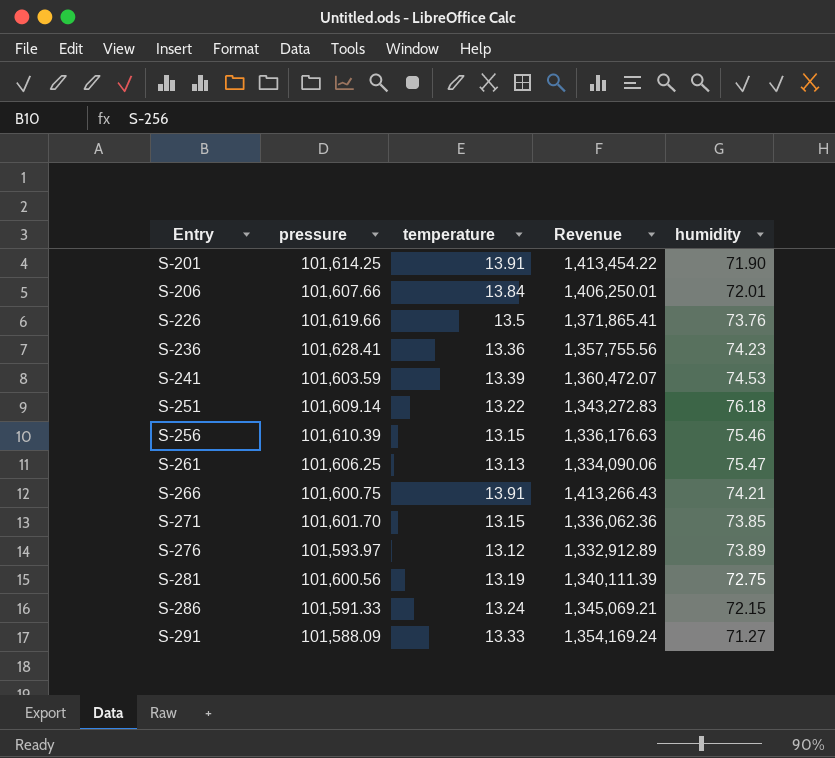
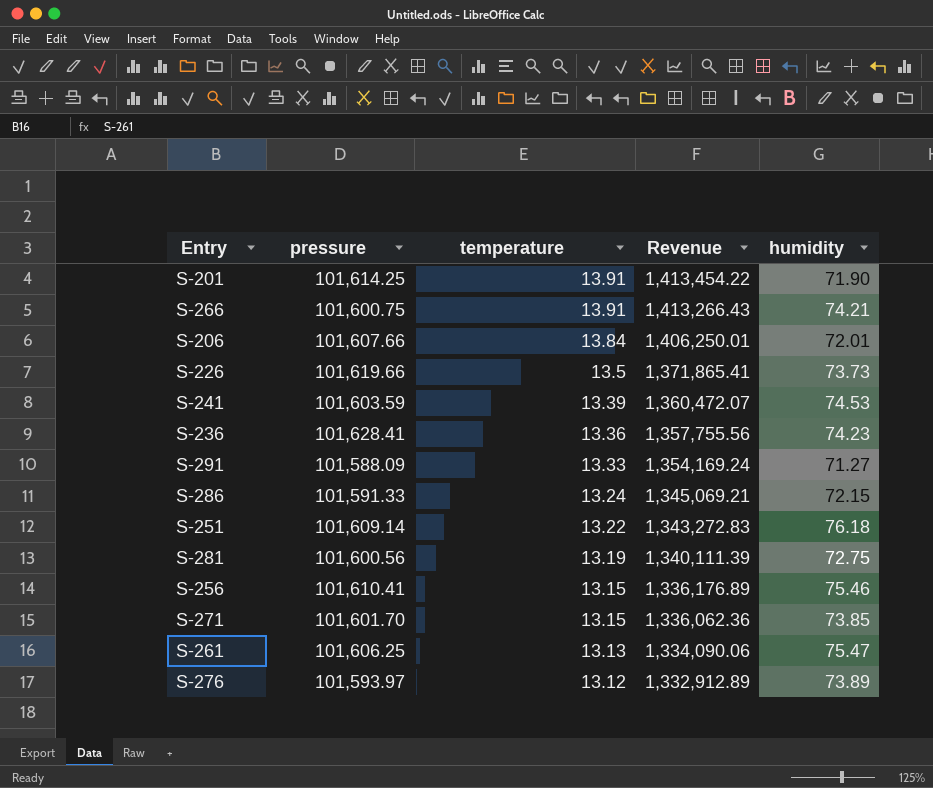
row order: Entry ascending -> temperature descending
S-226 | humidity: 73.76 -> 73.73
S-256 | pressure: 101,610.39 -> 101,610.41
S-256 | Revenue: 1,336,176.63 -> 1,336,176.89

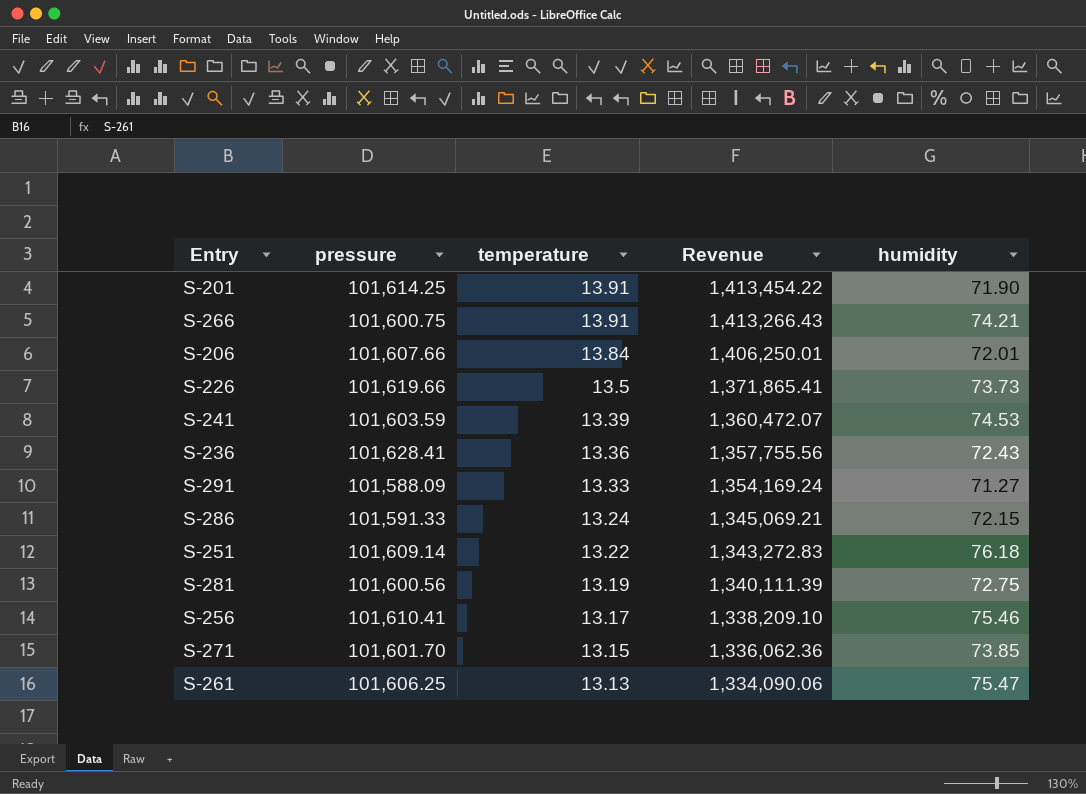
row S-276: 101,593.97 | 13.12 | 1,332,912.89 | 73.89 -> none
S-236 | humidity: 74.23 -> 72.43
S-256 | temperature: 13.15 -> 13.17
S-256 | Revenue: 1,336,176.89 -> 1,338,209.10

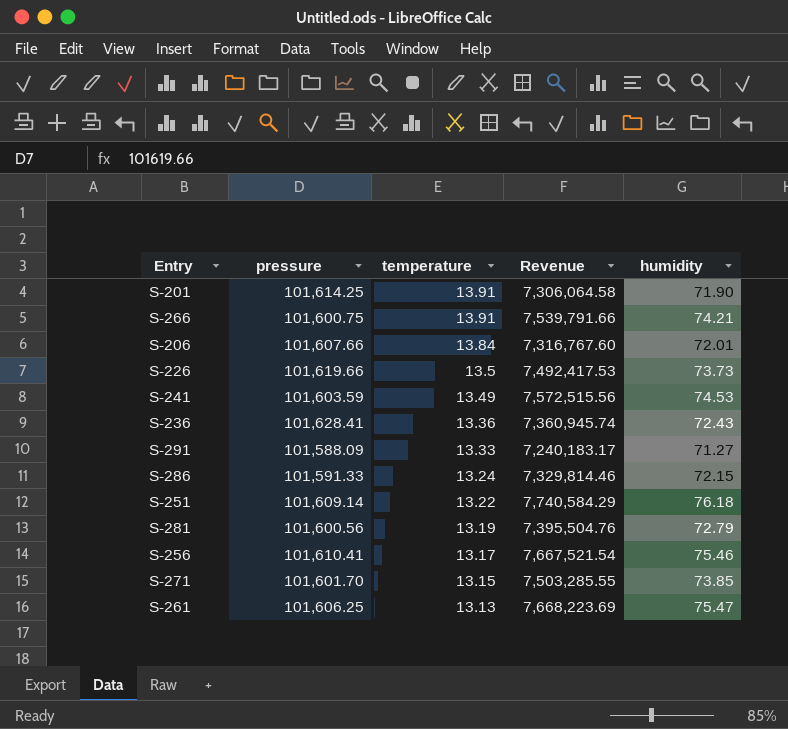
column Revenue | formula: [pressure] * [temperature] -> [pressure] * [humidity]
S-241 | temperature: 13.39 -> 13.49
S-281 | humidity: 72.75 -> 72.79

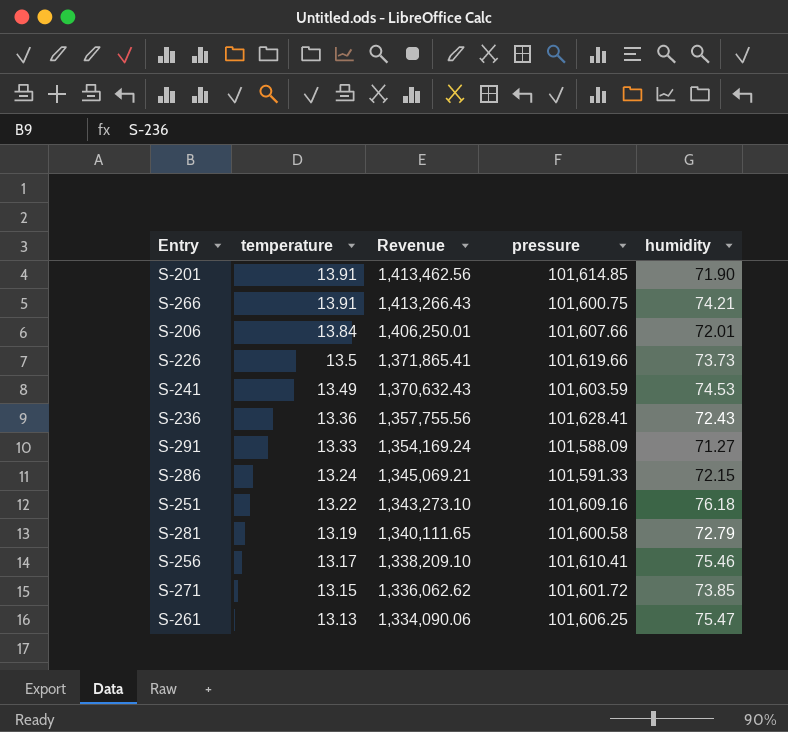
column Revenue | formula: [pressure] * [humidity] -> [temperature] * [pressure]
column pressure | position: 2 -> 4
S-201 | pressure: 101,614.25 -> 101,614.85
S-251 | pressure: 101,609.14 -> 101,609.16
S-281 | pressure: 101,600.56 -> 101,600.58
S-271 | pressure: 101,601.70 -> 101,601.72

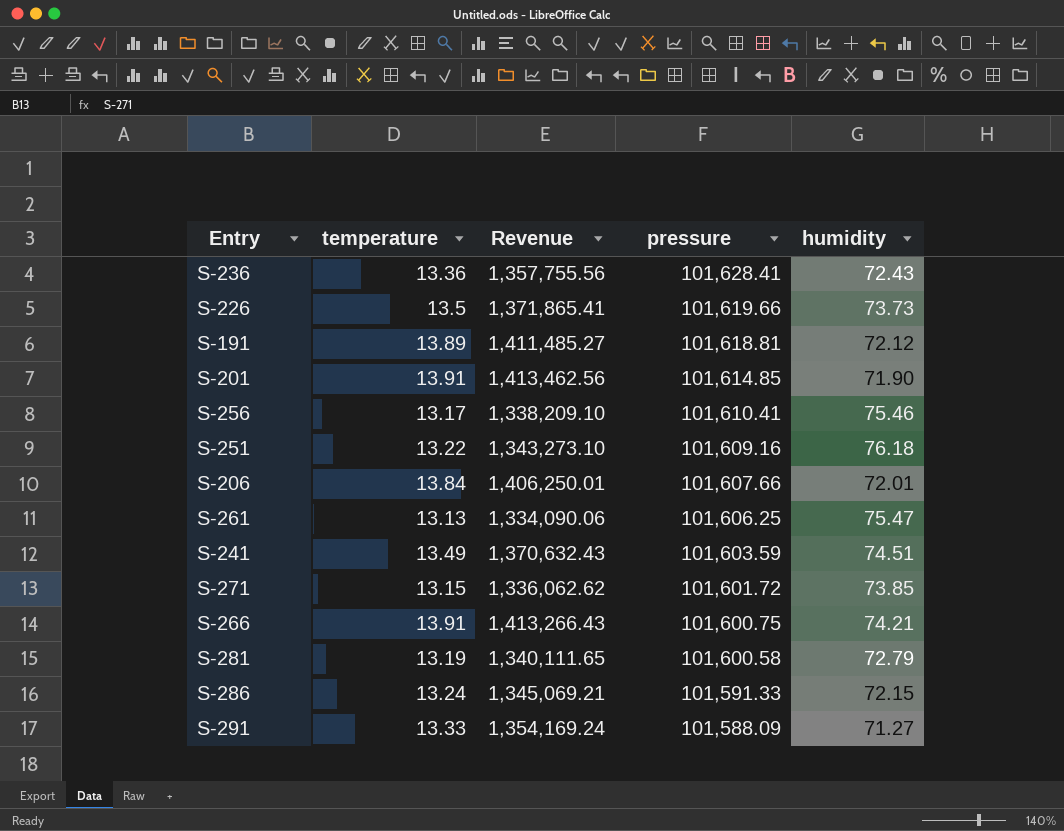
row order: temperature descending -> pressure descending
row S-191: none -> 13.89 | 1,411,485.27 | 101,618.81 | 72.12
S-241 | humidity: 74.53 -> 74.51

